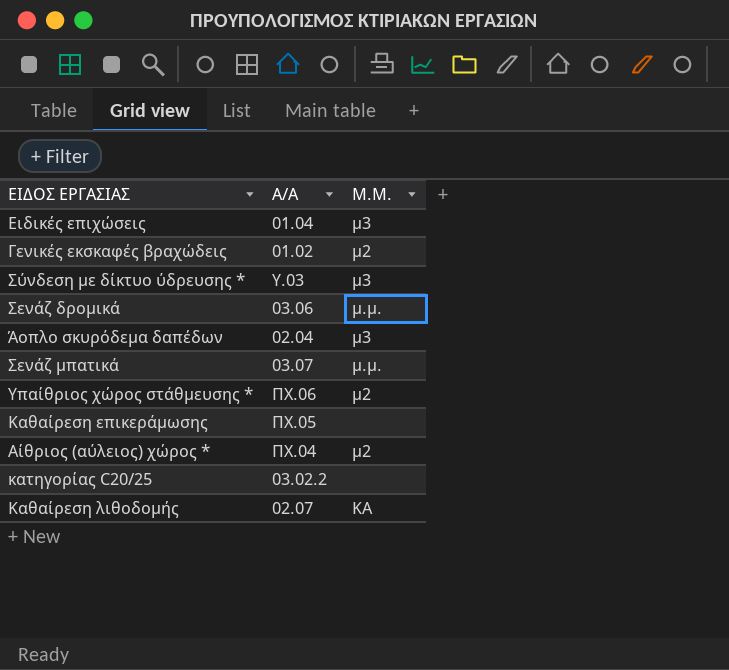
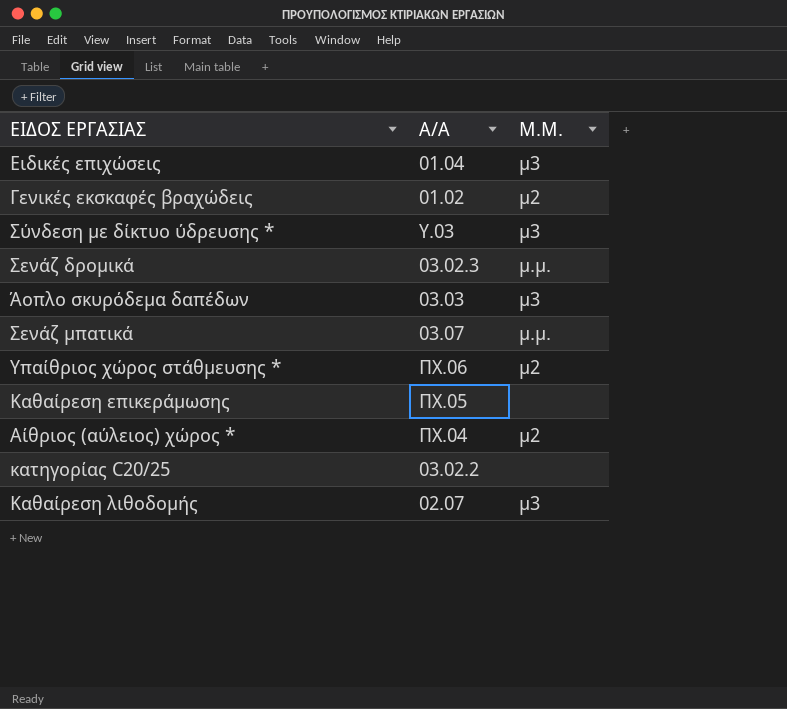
Σενάζ δρομικά | Α/Α: 03.06 -> 03.02.3
Άοπλο σκυρόδεμα δαπέδων | Α/Α: 02.04 -> 03.03
Καθαίρεση λιθοδομής | Μ.Μ.: ΚΑ -> μ3

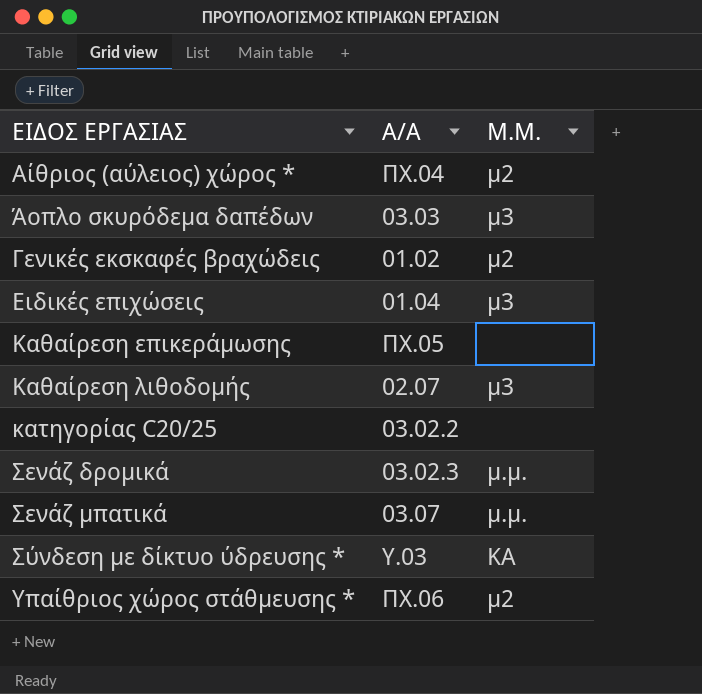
row order: none -> ΕΙΔΟΣ ΕΡΓΑΣΙΑΣ ascending
Σύνδεση με δίκτυο ύδρευσης * | Μ.Μ.: μ3 -> ΚΑ

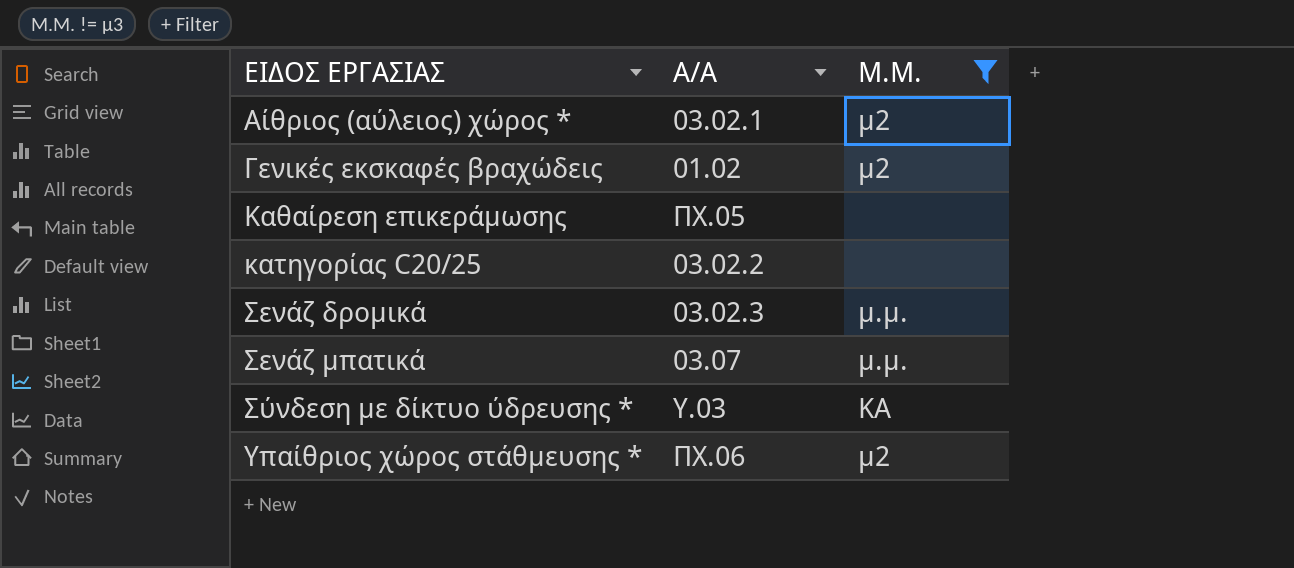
filter: none -> Μ.Μ. != μ3
Αίθριος (αύλειος) χώρος * | Α/Α: ΠΧ.04 -> 03.02.1

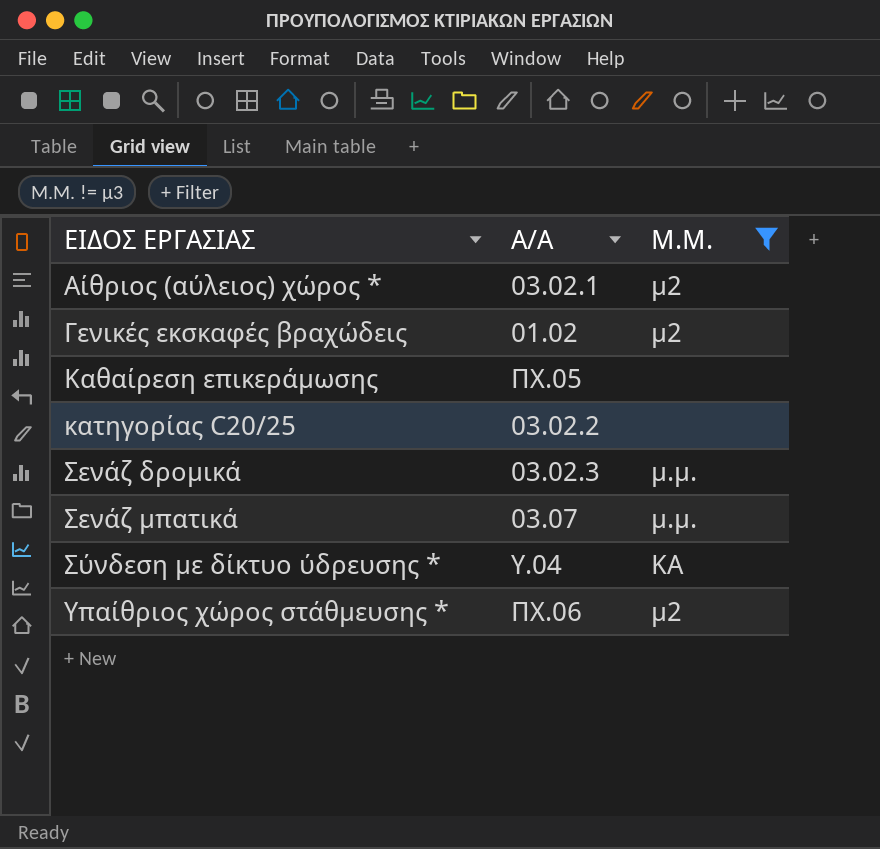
Σύνδεση με δίκτυο ύδρευσης * | Α/Α: Υ.03 -> Υ.04

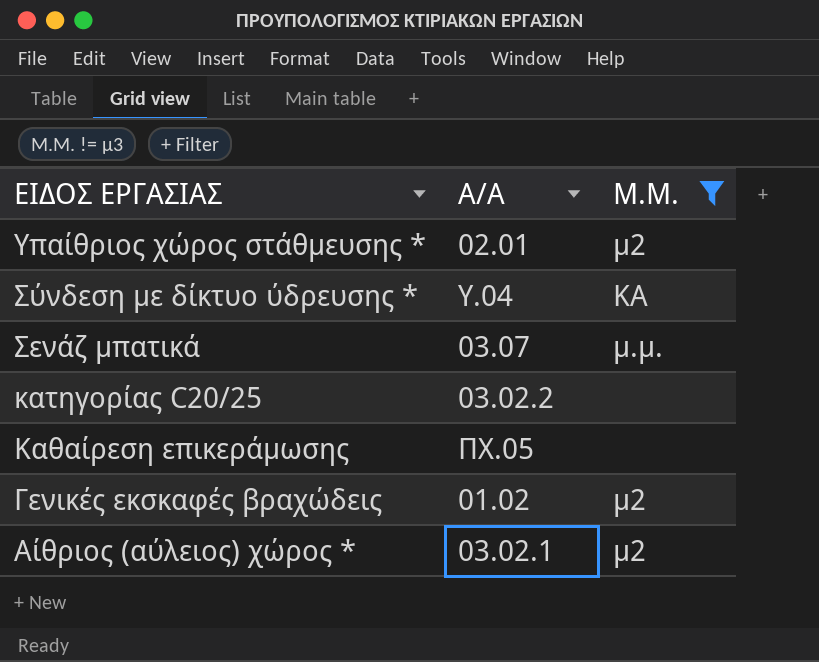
row order: ΕΙΔΟΣ ΕΡΓΑΣΙΑΣ ascending -> ΕΙΔΟΣ ΕΡΓΑΣΙΑΣ descending
row Σενάζ δρομικά: 03.02.3 | μ.μ. -> none
Υπαίθριος χώρος στάθμευσης * | Α/Α: ΠΧ.06 -> 02.01

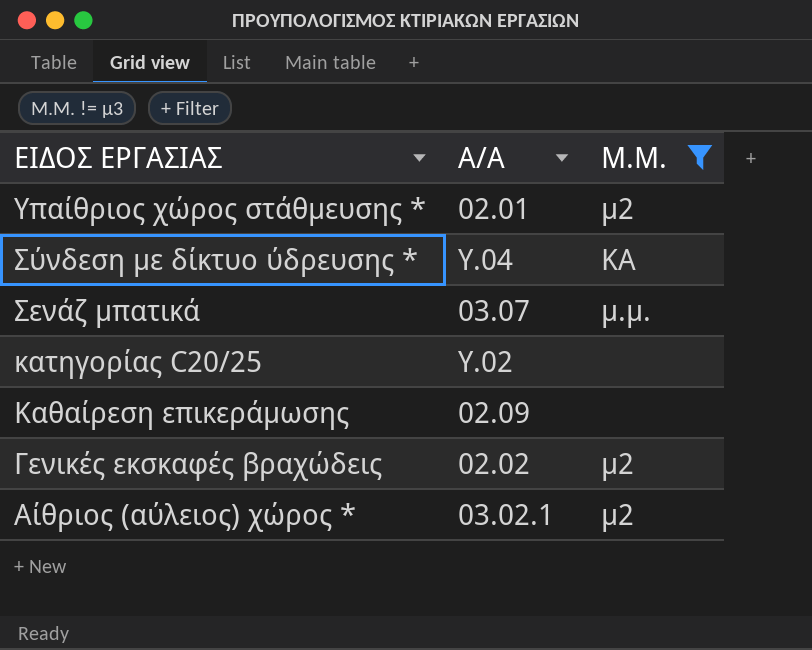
κατηγορίας C20/25 | Α/Α: 03.02.2 -> Υ.02
Καθαίρεση επικεράμωσης | Α/Α: ΠΧ.05 -> 02.09
Γενικές εκσκαφές βραχώδεις | Α/Α: 01.02 -> 02.02

